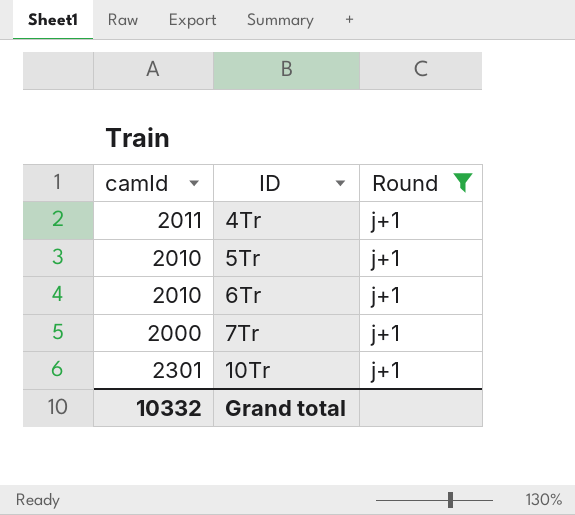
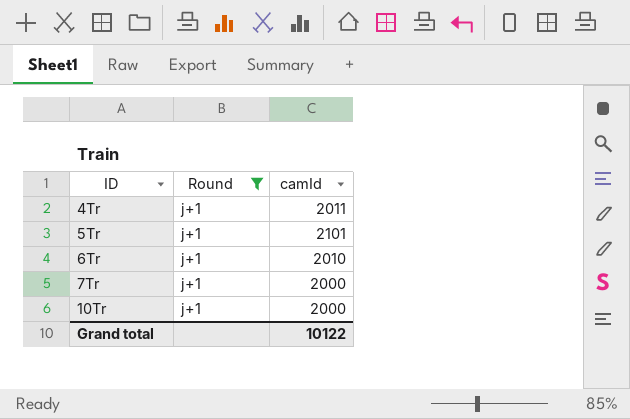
column camId | position: 1 -> 3
5Tr | camId: 2010 -> 2101
10Tr | camId: 2301 -> 2000
Grand total | camId: 10332 -> 10122

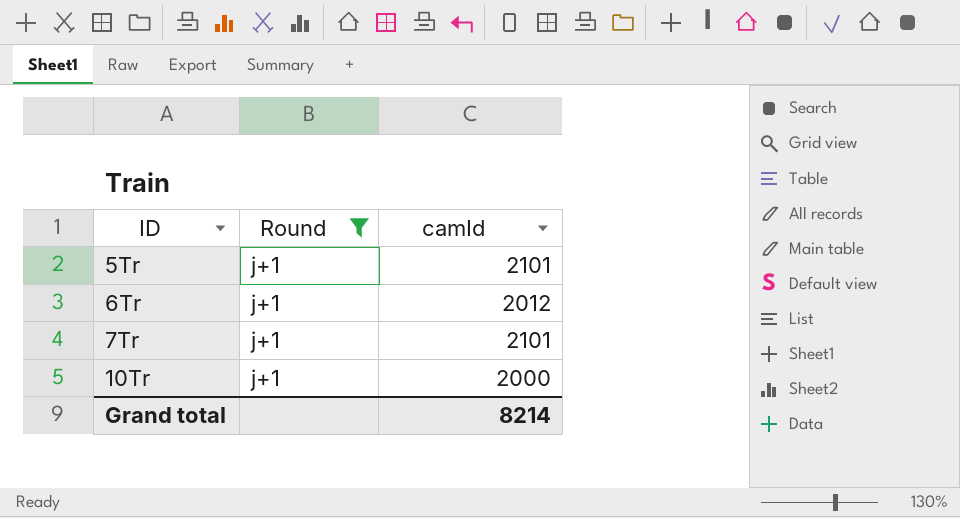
row 4Tr: j+1 | 2011 -> none
6Tr | camId: 2010 -> 2012
7Tr | camId: 2000 -> 2101
Grand total | camId: 10122 -> 8214

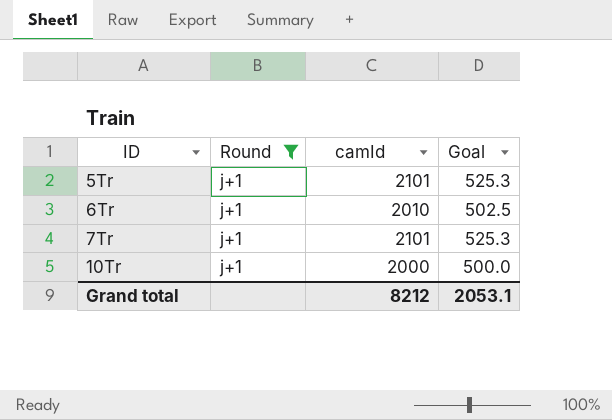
column Goal | formula: none -> [camId] * 0.25
6Tr | camId: 2012 -> 2010
Grand total | camId: 8214 -> 8212

